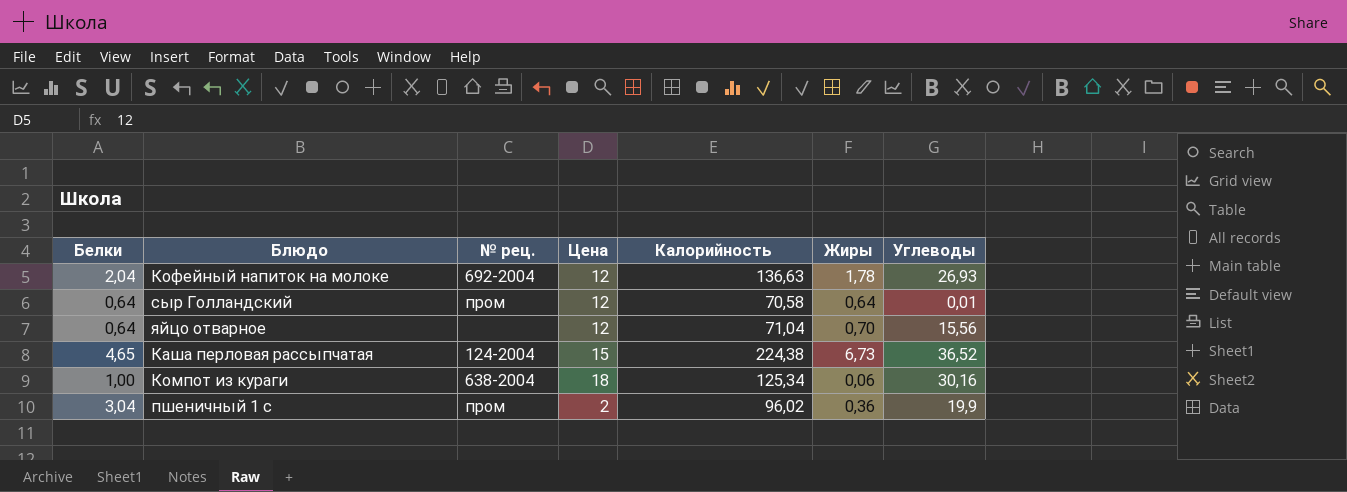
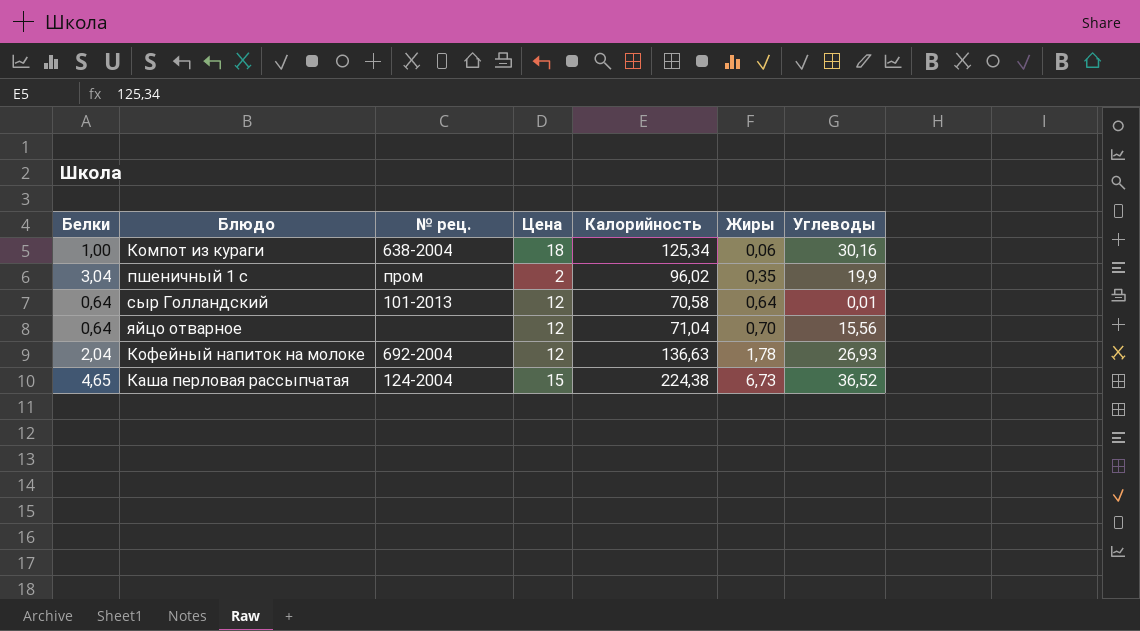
row order: none -> Жиры ascending
пшеничный 1 с | Жиры: 0,36 -> 0,35
сыр Голландский | № рец.: пром -> 101-2013

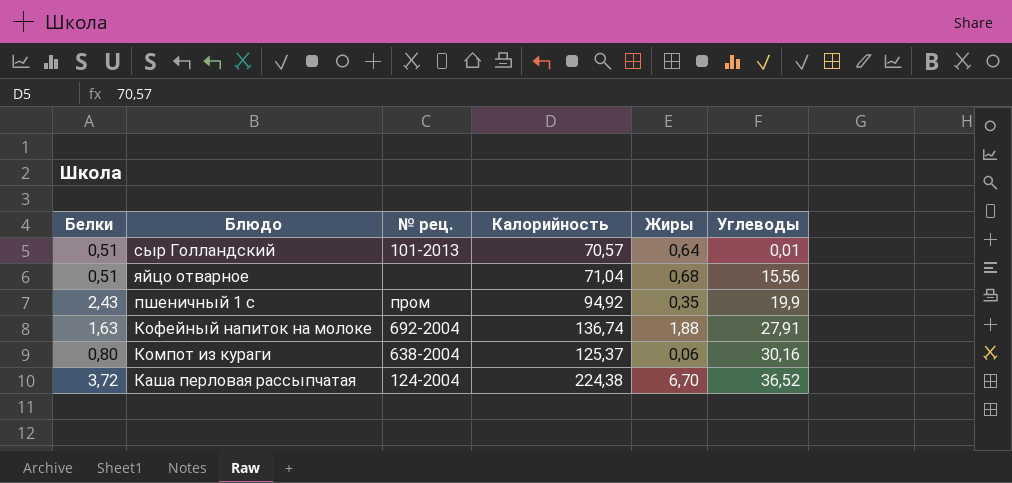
row order: Жиры ascending -> Углеводы ascending
column Цена | position: 4 -> none
сыр Голландский | Белки: 0,64 -> 0,51
сыр Голландский | Калорийность: 70,58 -> 70,57
яйцо отварное | Белки: 0,64 -> 0,51
яйцо отварное | Жиры: 0,70 -> 0,68
пшеничный 1 с | Белки: 3,04 -> 2,43
пшеничный 1 с | Калорийность: 96,02 -> 94,92
Кофейный напиток на молоке | Белки: 2,04 -> 1,63
Кофейный напиток на молоке | Калорийность: 136,63 -> 136,74
Кофейный напиток на молоке | Жиры: 1,78 -> 1,88
Кофейный напиток на молоке | Углеводы: 26,93 -> 27,91
Компот из кураги | Белки: 1,00 -> 0,80
Компот из кураги | Калорийность: 125,34 -> 125,37
Каша перловая рассыпчатая | Белки: 4,65 -> 3,72
Каша перловая рассыпчатая | Жиры: 6,73 -> 6,70

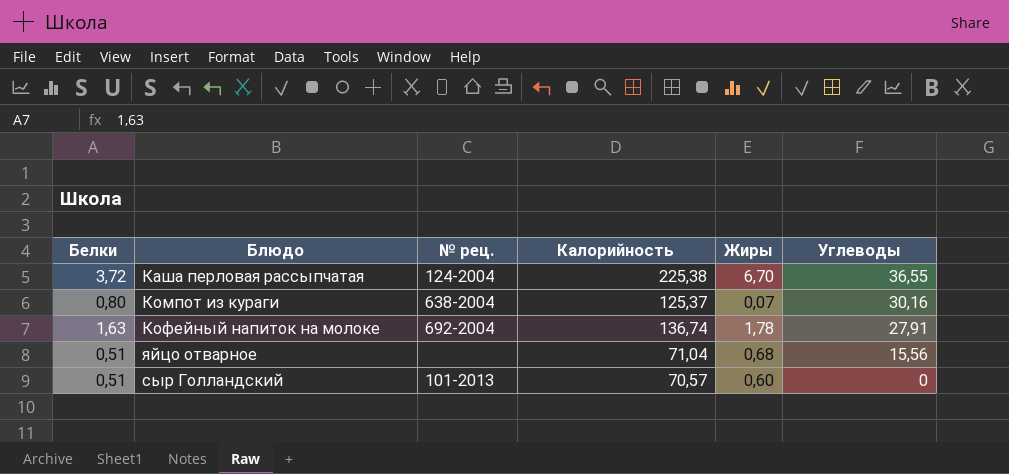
row order: Углеводы ascending -> Углеводы descending
row пшеничный 1 с: 2,43 | пром | 94,92 | 0,35 | 19,9 -> none
Каша перловая рассыпчатая | Калорийность: 224,38 -> 225,38
Каша перловая рассыпчатая | Углеводы: 36,52 -> 36,55
Компот из кураги | Жиры: 0,06 -> 0,07
Кофейный напиток на молоке | Жиры: 1,88 -> 1,78
сыр Голландский | Жиры: 0,64 -> 0,60
сыр Голландский | Углеводы: 0,01 -> 0

